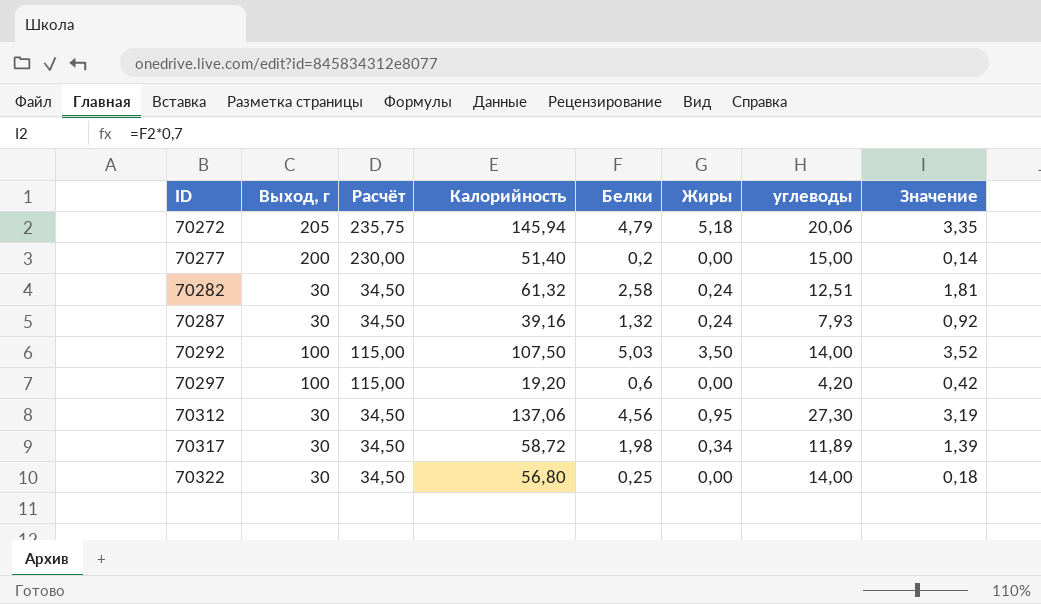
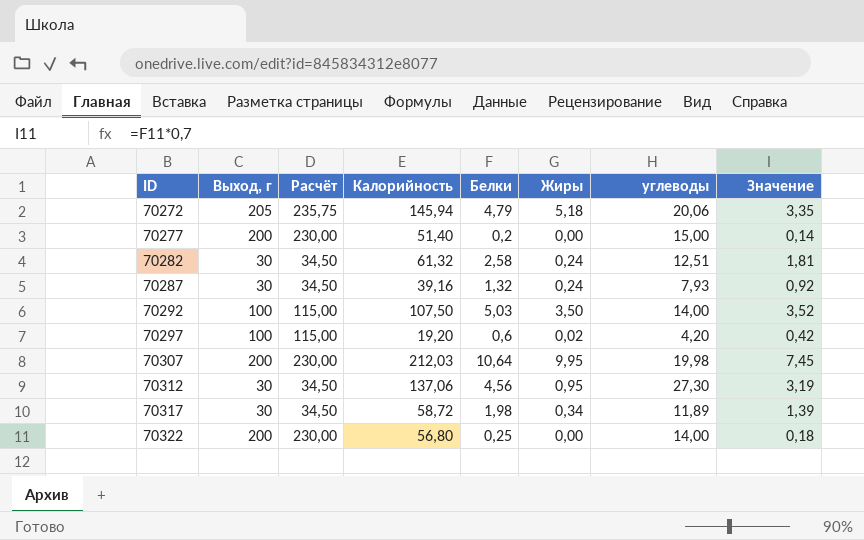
70297 | Жиры: 0,00 -> 0,02
row 70307: none -> 200 | 230,00 | 212,03 | 10,64 | 9,95 | 19,98 | 7,45
70322 | Выход, г: 30 -> 200
70322 | Расчёт: 34,50 -> 230,00

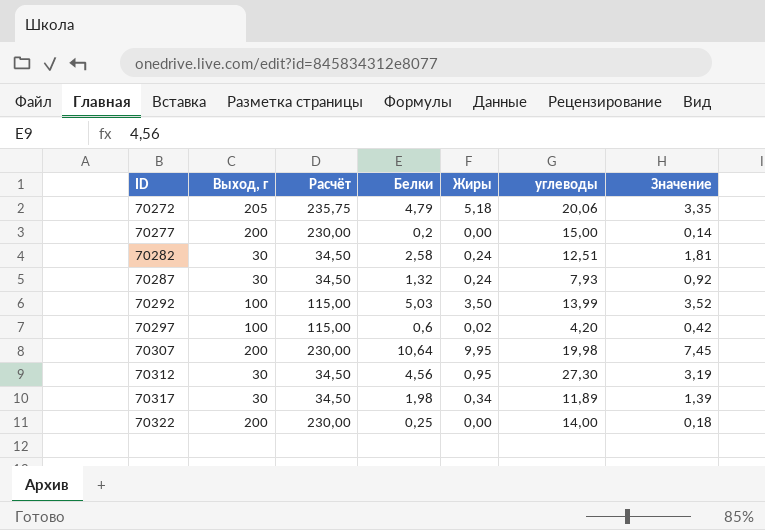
column Калорийность | position: 4 -> none
70292 | углеводы: 14,00 -> 13,99

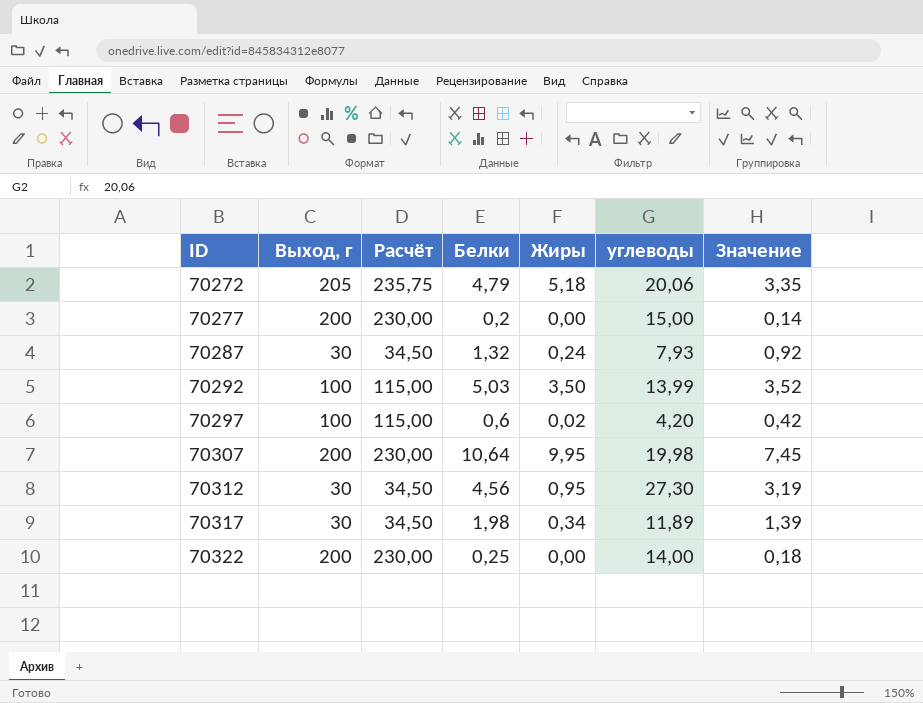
row 70282: 30 | 34,50 | 2,58 | 0,24 | 12,51 | 1,81 -> none

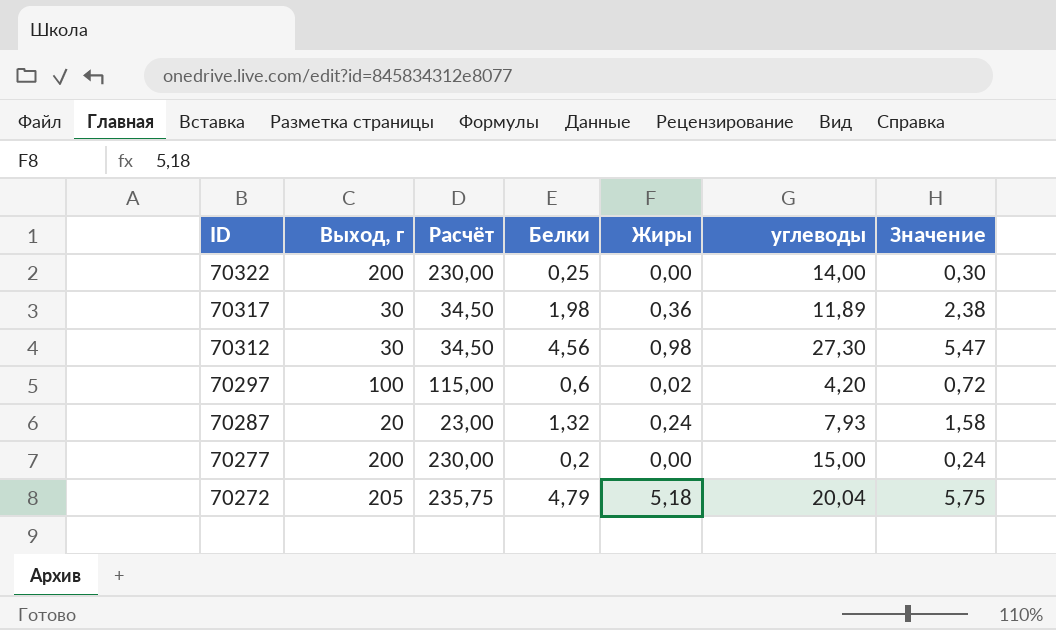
row order: ID ascending -> ID descending
column Значение | formula: [Белки] * 0,7 -> [Белки] * 1,2
row 70292: 100 | 115,00 | 5,03 | 3,50 | 13,99 | 3,52 -> none
row 70307: 200 | 230,00 | 10,64 | 9,95 | 19,98 | 7,45 -> none
70317 | Жиры: 0,34 -> 0,36
70312 | Жиры: 0,95 -> 0,98
70287 | Выход, г: 30 -> 20
70287 | Расчёт: 34,50 -> 23,00
70272 | углеводы: 20,06 -> 20,04

